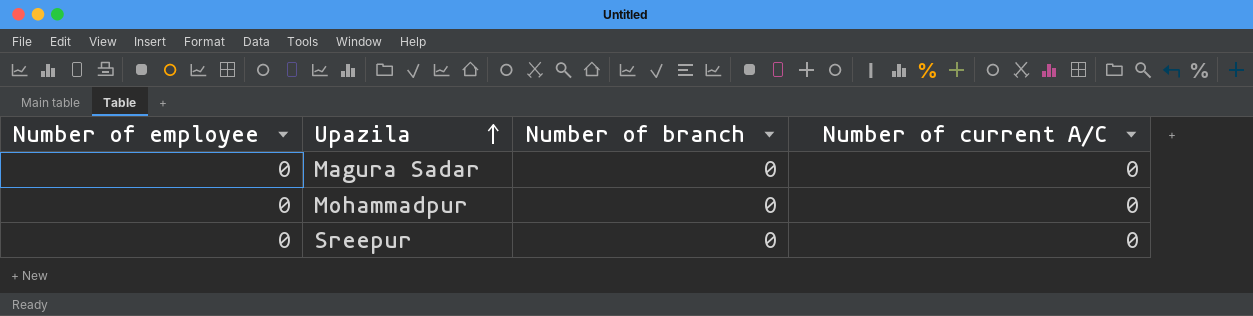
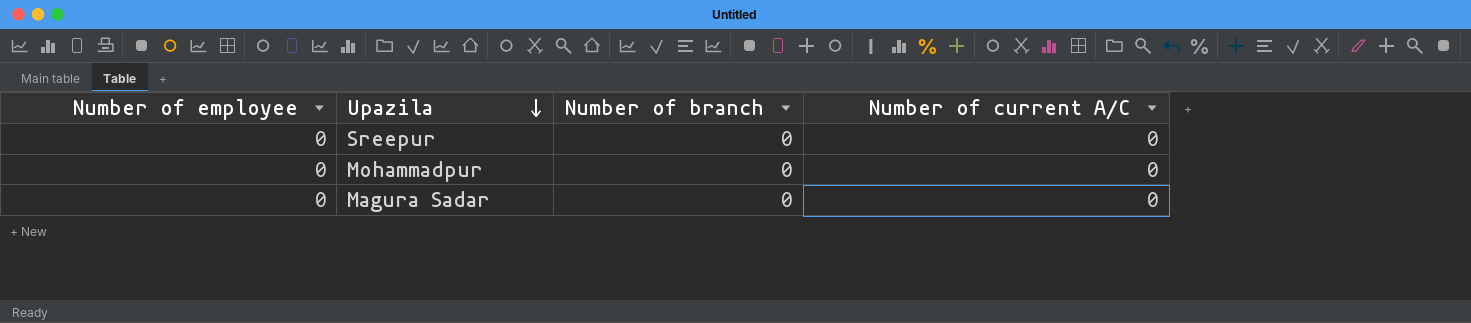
row order: Upazila ascending -> Upazila descending

